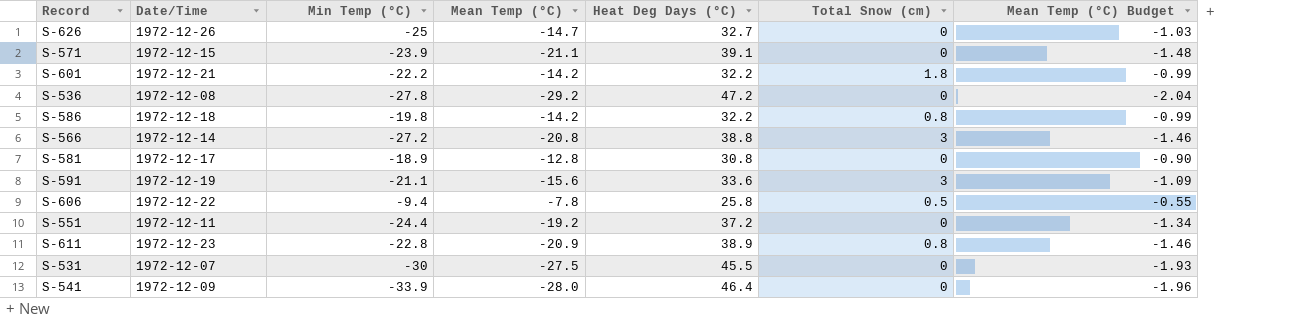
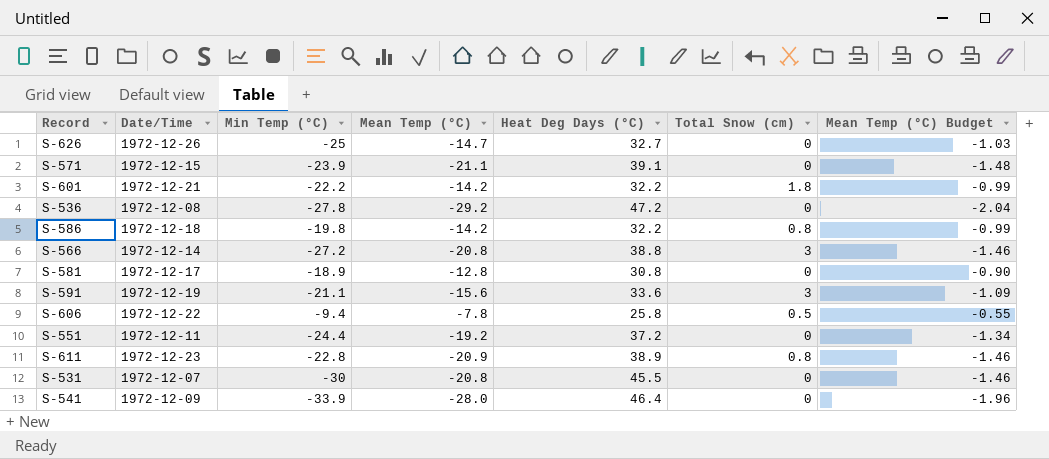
S-531 | Mean Temp (°C): -27.5 -> -20.8
S-531 | Mean Temp (°C) Budget: -1.93 -> -1.46

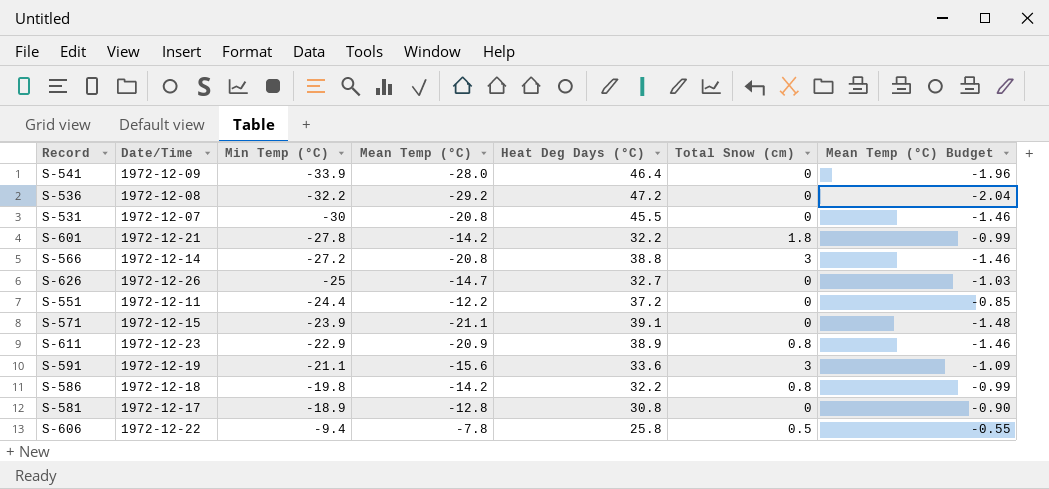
row order: none -> Min Temp (°C) ascending
S-536 | Min Temp (°C): -27.8 -> -32.2
S-601 | Min Temp (°C): -22.2 -> -27.8
S-551 | Mean Temp (°C): -19.2 -> -12.2
S-551 | Mean Temp (°C) Budget: -1.34 -> -0.85
S-611 | Min Temp (°C): -22.8 -> -22.9

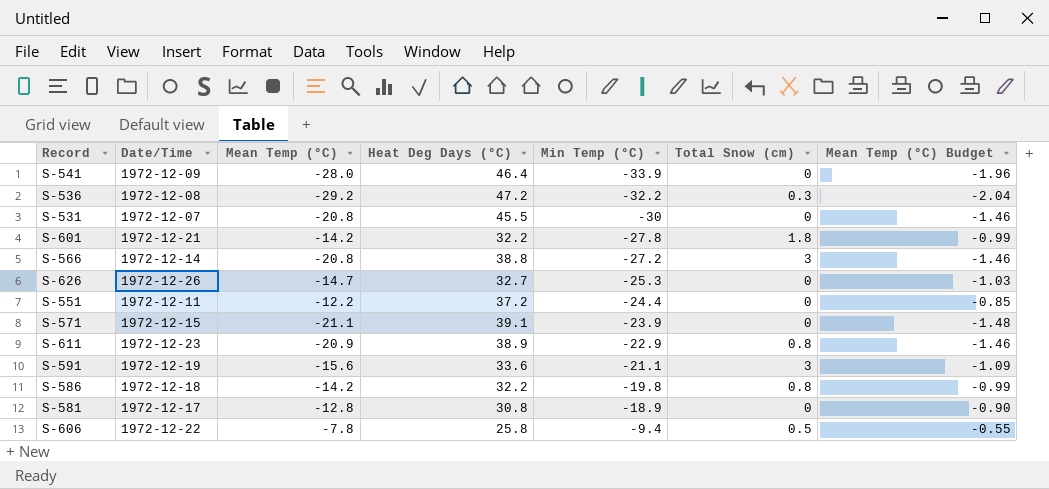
column Min Temp (°C) | position: 3 -> 5
S-536 | Total Snow (cm): 0 -> 0.3
S-626 | Min Temp (°C): -25 -> -25.3

